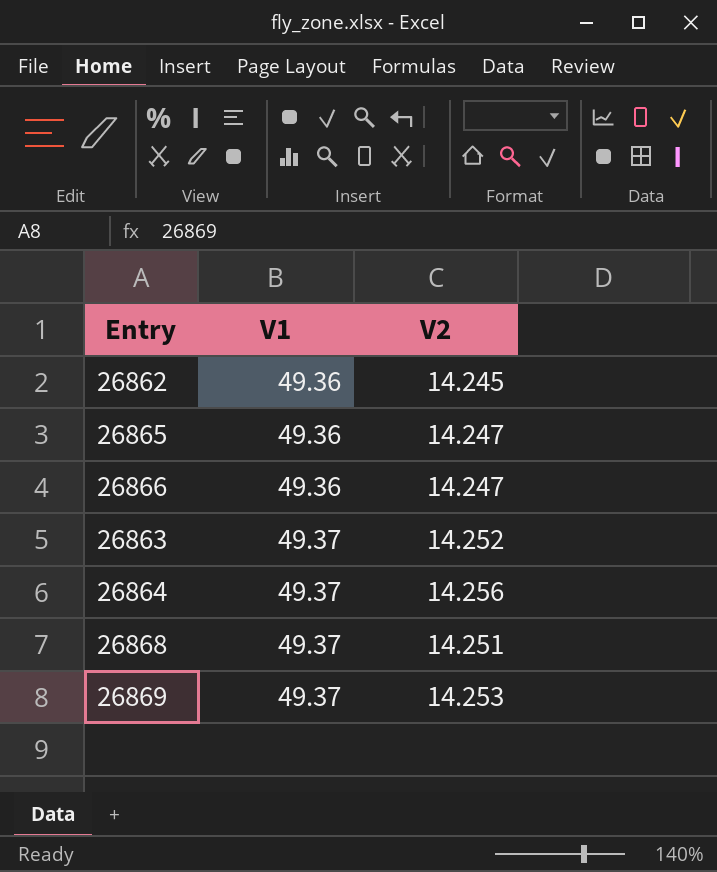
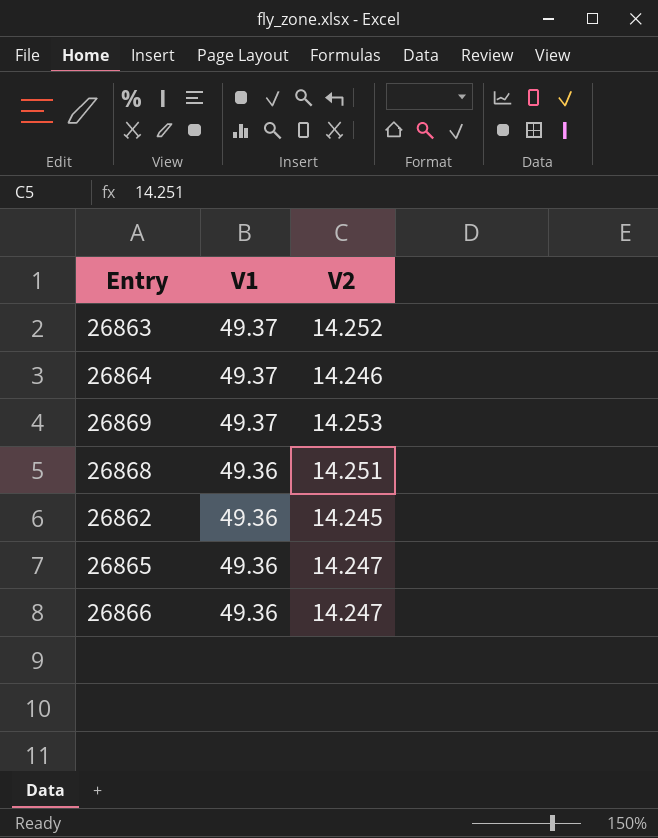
row order: V1 ascending -> V1 descending
26864 | V2: 14.256 -> 14.246
26868 | V1: 49.37 -> 49.36

